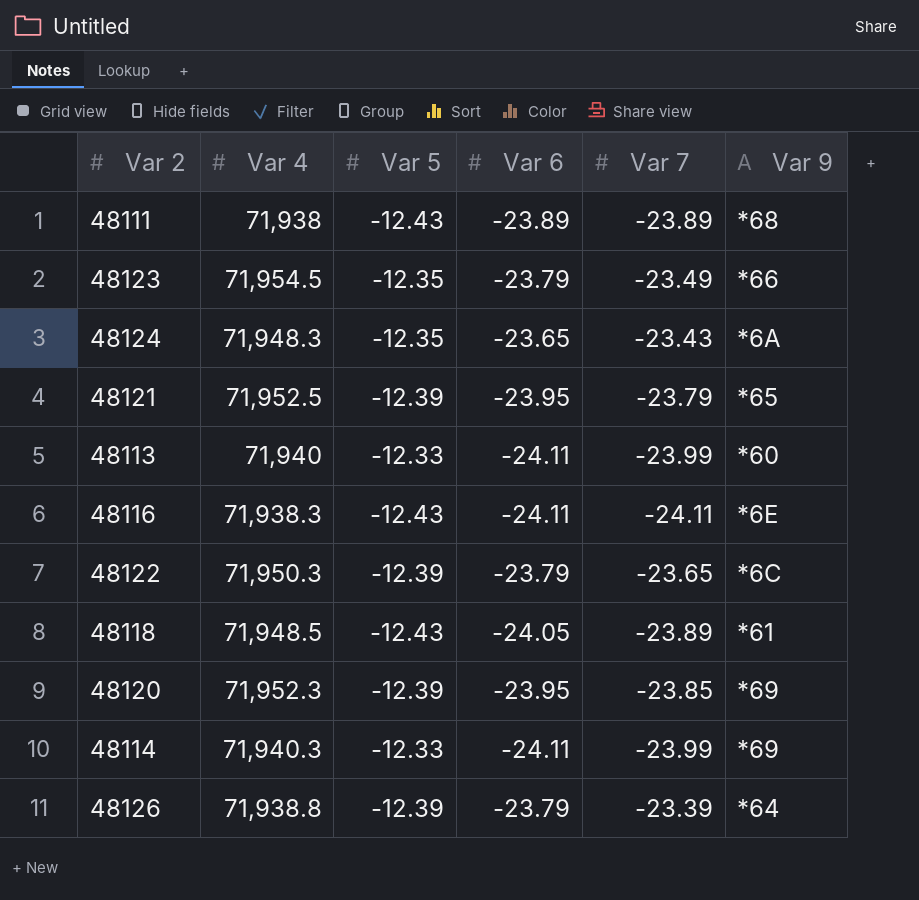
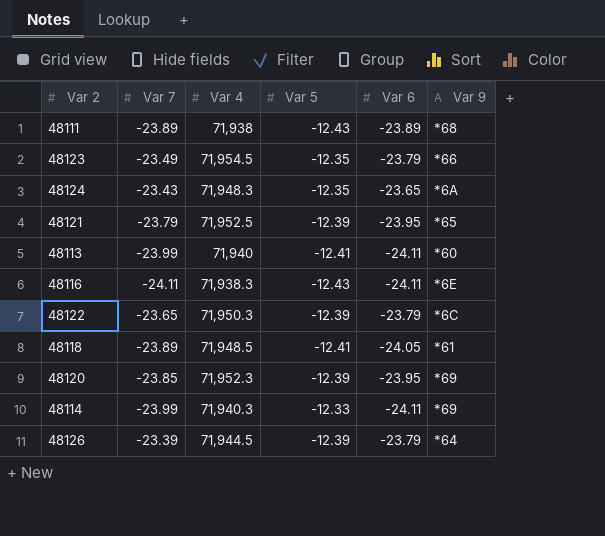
column Var 7 | position: 5 -> 2
48113 | Var 5: -12.33 -> -12.41
48118 | Var 5: -12.43 -> -12.41
48126 | Var 4: 71,938.8 -> 71,944.5

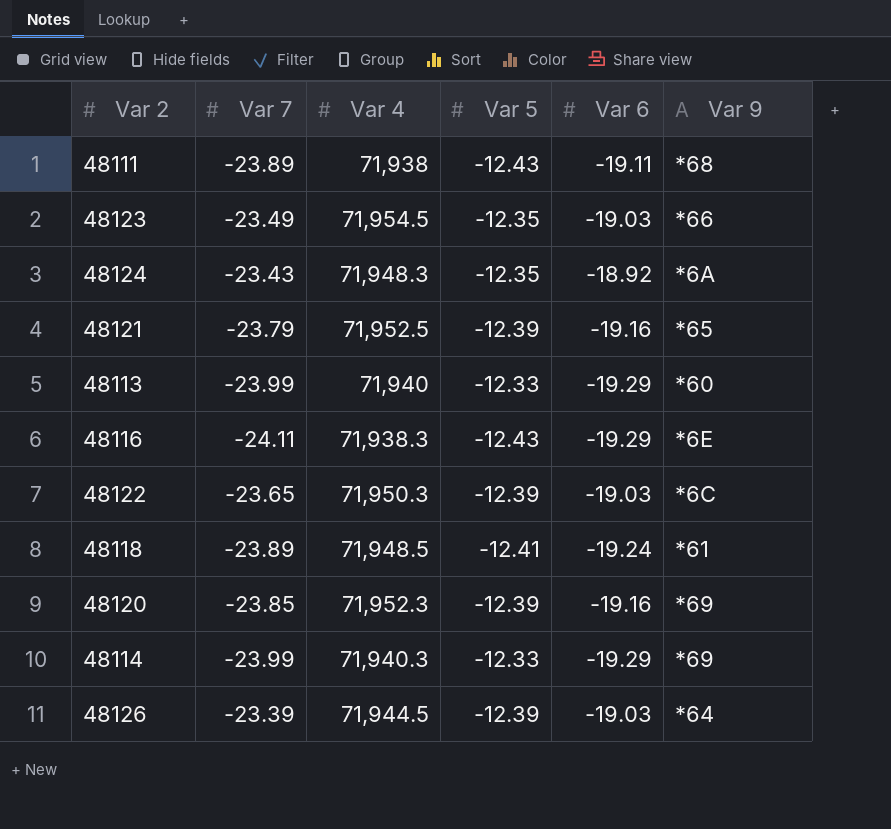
48111 | Var 6: -23.89 -> -19.11
48123 | Var 6: -23.79 -> -19.03
48124 | Var 6: -23.65 -> -18.92
48121 | Var 6: -23.95 -> -19.16
48113 | Var 5: -12.41 -> -12.33
48113 | Var 6: -24.11 -> -19.29
48116 | Var 6: -24.11 -> -19.29
48122 | Var 6: -23.79 -> -19.03
48118 | Var 6: -24.05 -> -19.24
48120 | Var 6: -23.95 -> -19.16
48114 | Var 6: -24.11 -> -19.29
48126 | Var 6: -23.79 -> -19.03

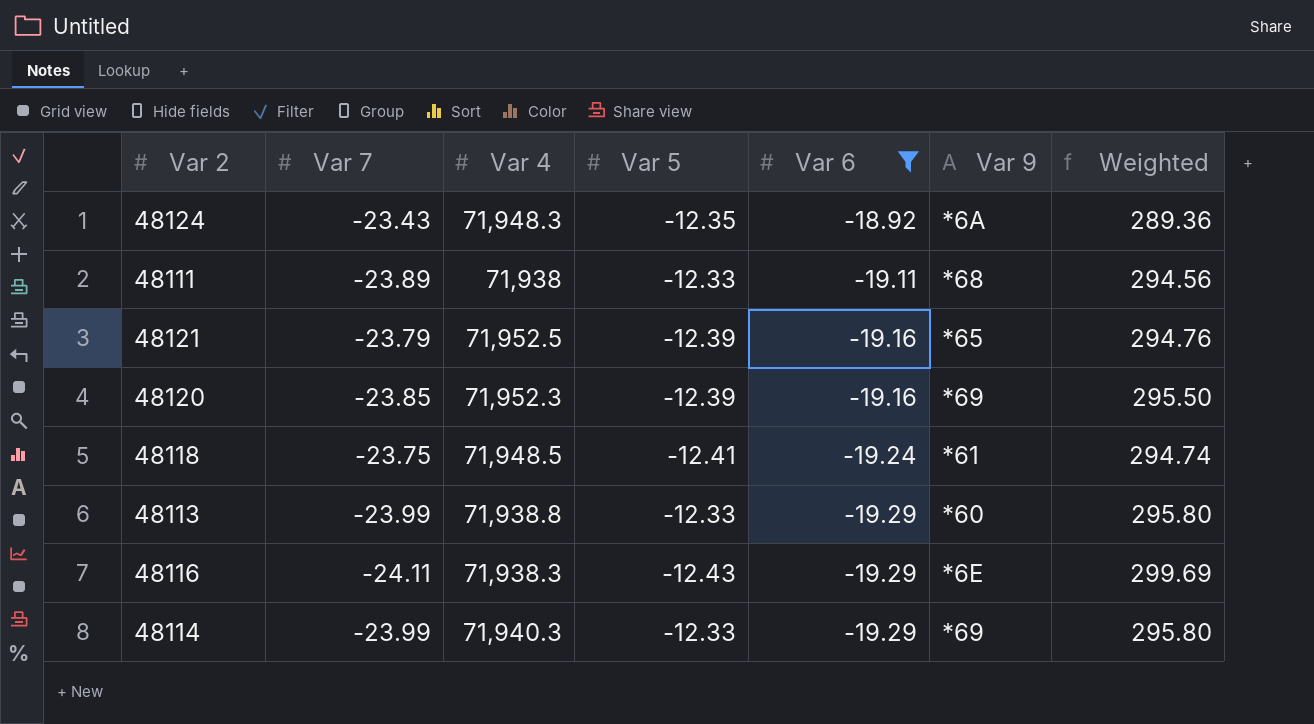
filter: none -> Var 6 != -19.03
row order: none -> Var 6 descending
column Weighted | formula: none -> [Var 7] * [Var 5]
48111 | Var 5: -12.43 -> -12.33
48118 | Var 7: -23.89 -> -23.75
48113 | Var 4: 71,940 -> 71,938.8

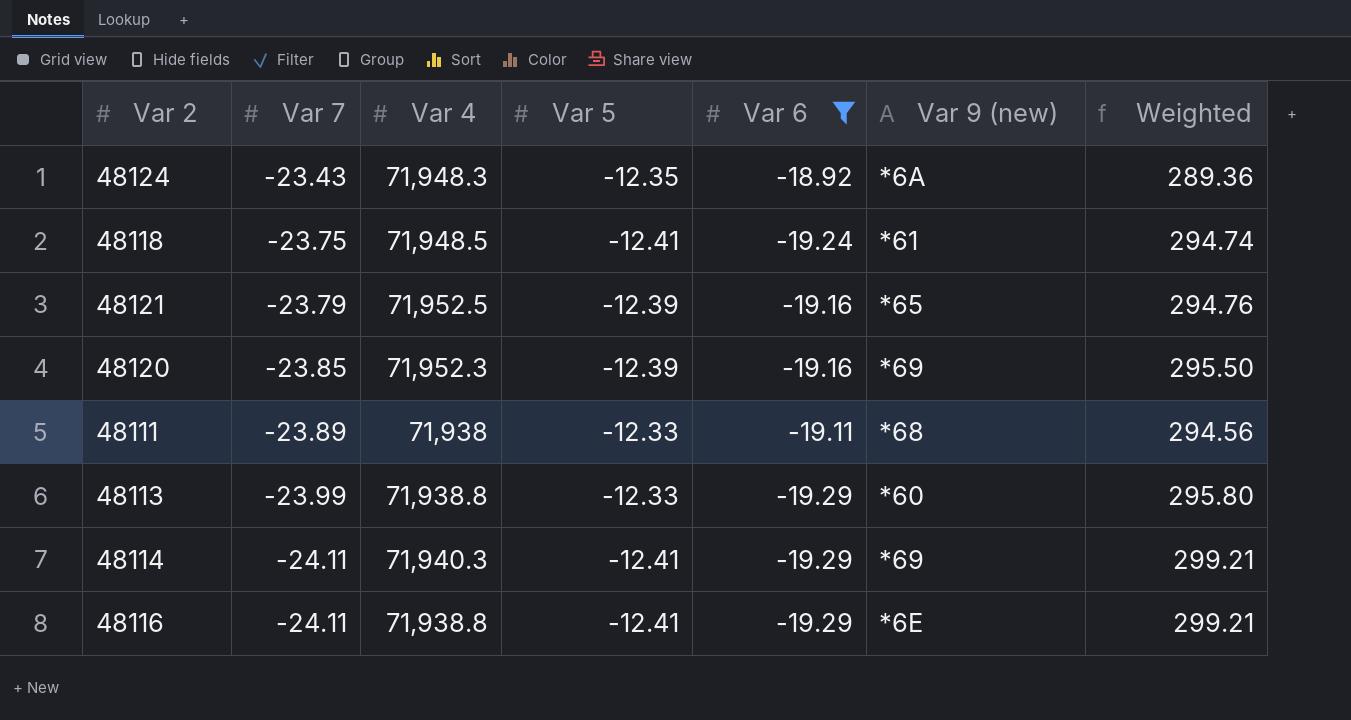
row order: Var 6 descending -> Var 7 descending
column name: Var 9 -> Var 9 (new)
48114 | Var 7: -23.99 -> -24.11
48114 | Var 5: -12.33 -> -12.41
48114 | Weighted: 295.80 -> 299.21
48116 | Var 4: 71,938.3 -> 71,938.8
48116 | Var 5: -12.43 -> -12.41
48116 | Weighted: 299.69 -> 299.21

